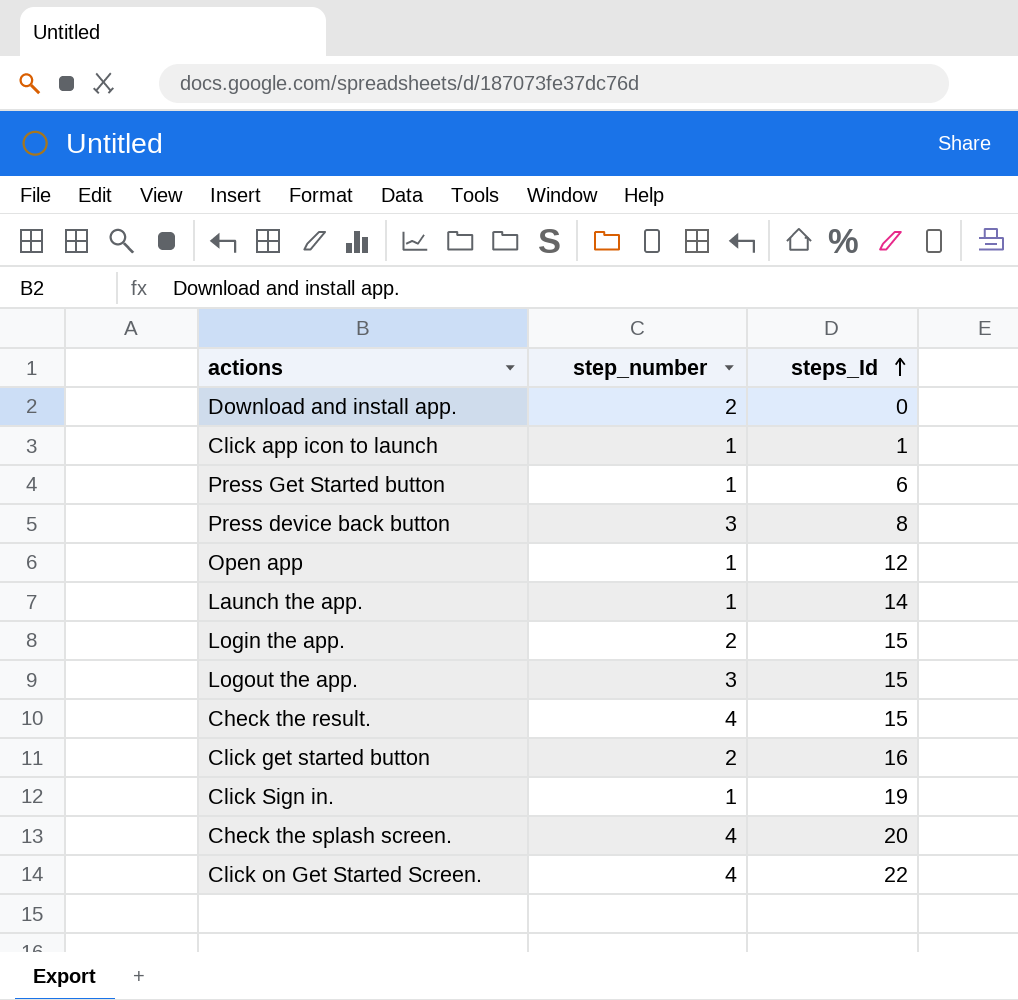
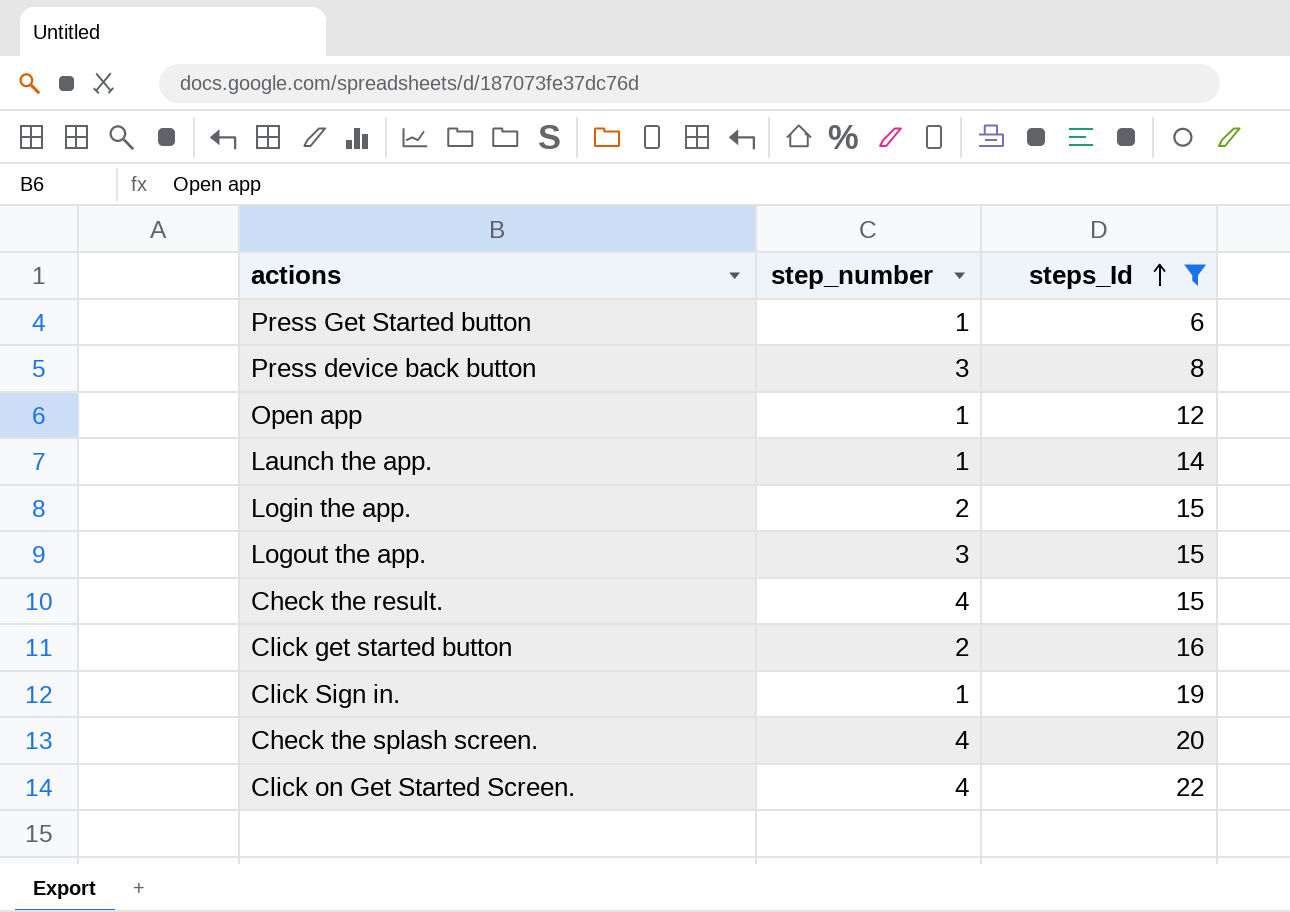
filter: none -> steps_Id >= 6

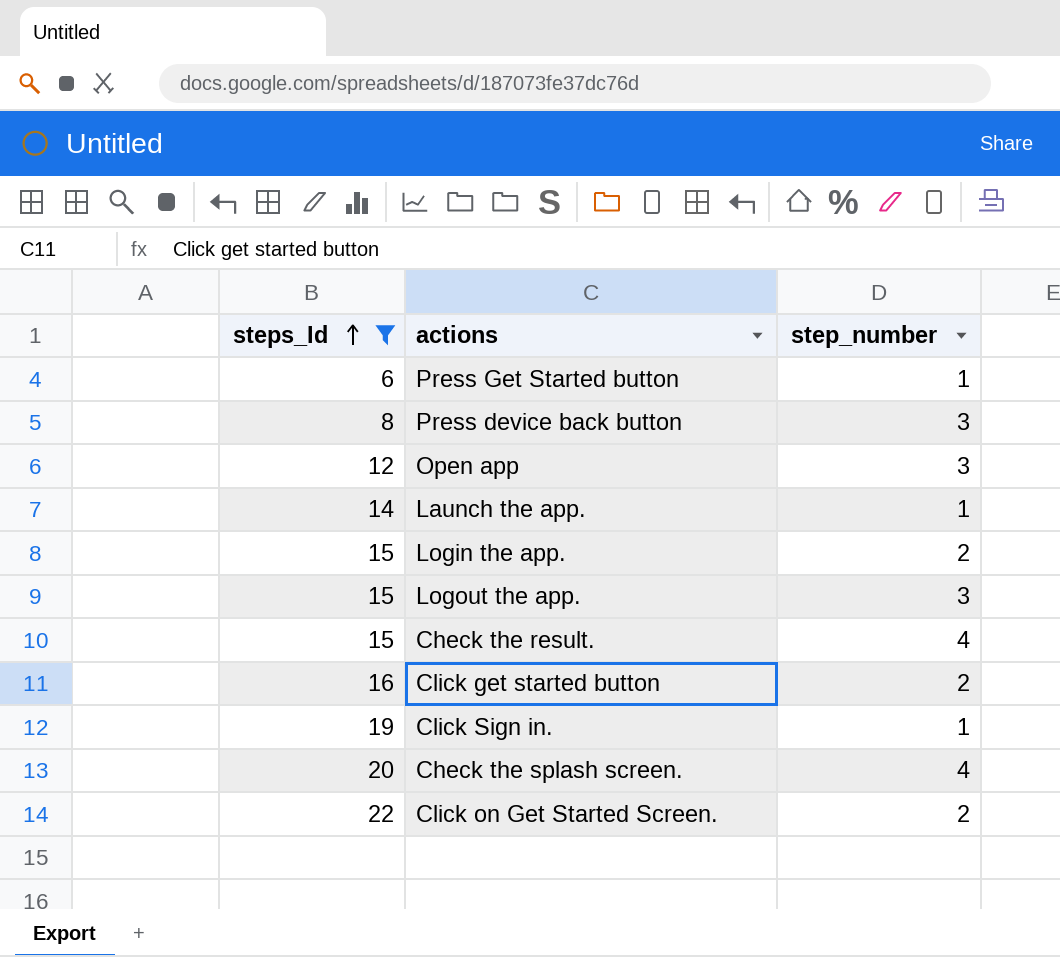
column steps_Id | position: 3 -> 1
Open app | step_number: 1 -> 3
Click on Get Started Screen. | step_number: 4 -> 2

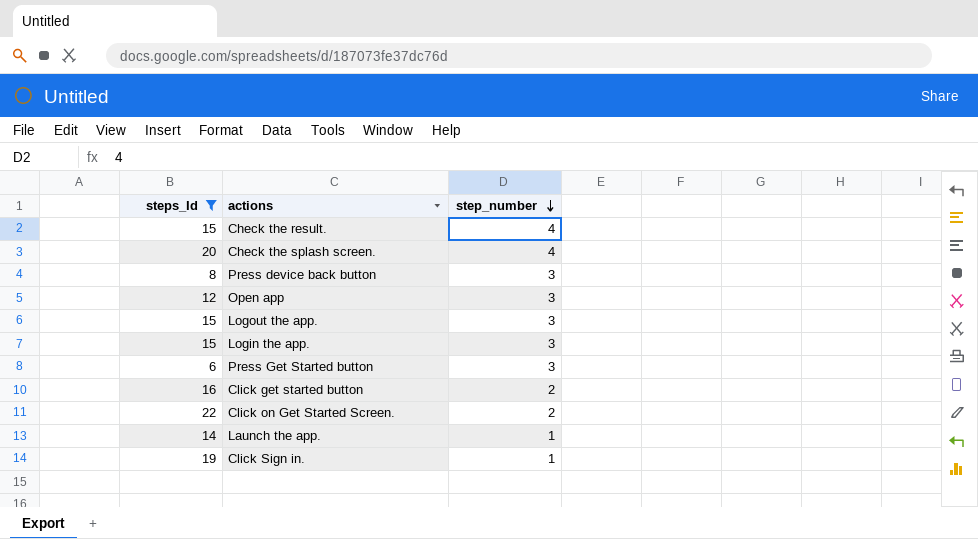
row order: steps_Id ascending -> step_number descending
Login the app. | step_number: 2 -> 3
Press Get Started button | step_number: 1 -> 3

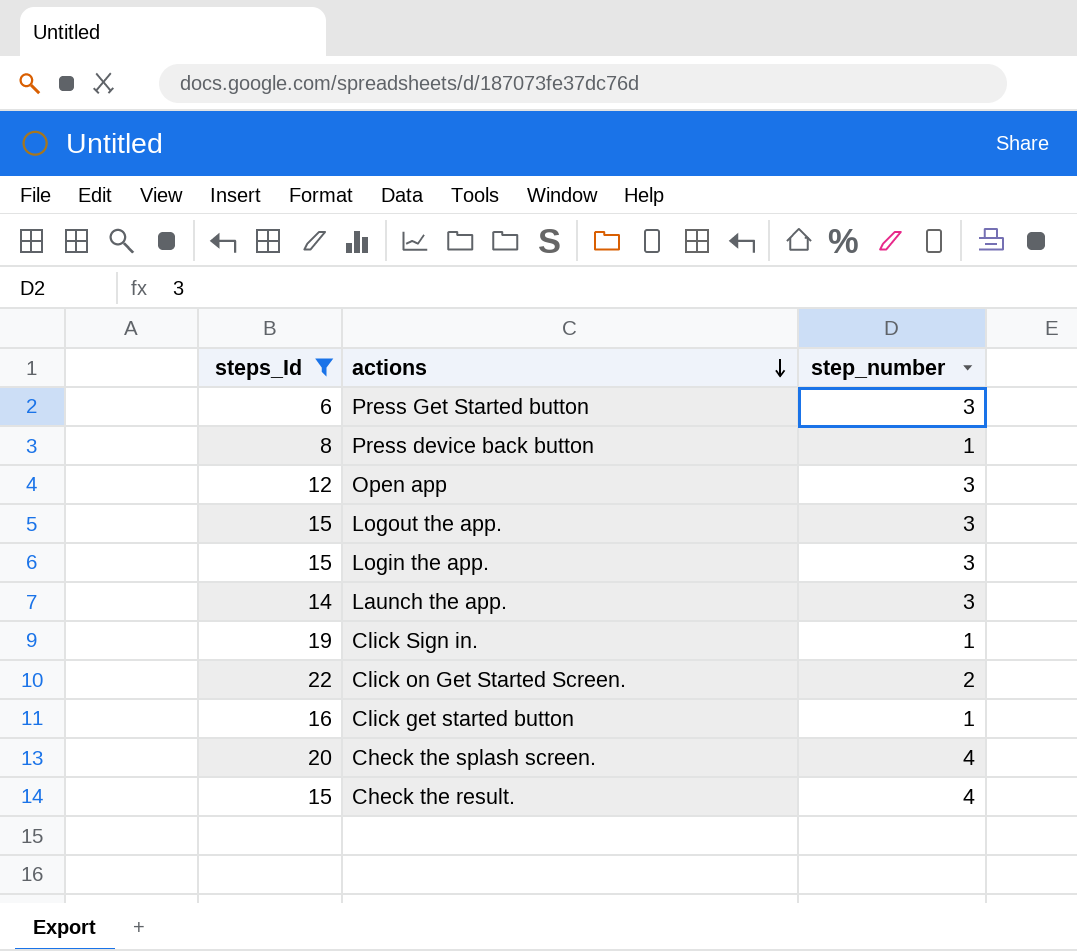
row order: step_number descending -> actions descending
Press device back button | step_number: 3 -> 1
Launch the app. | step_number: 1 -> 3
Click get started button | step_number: 2 -> 1

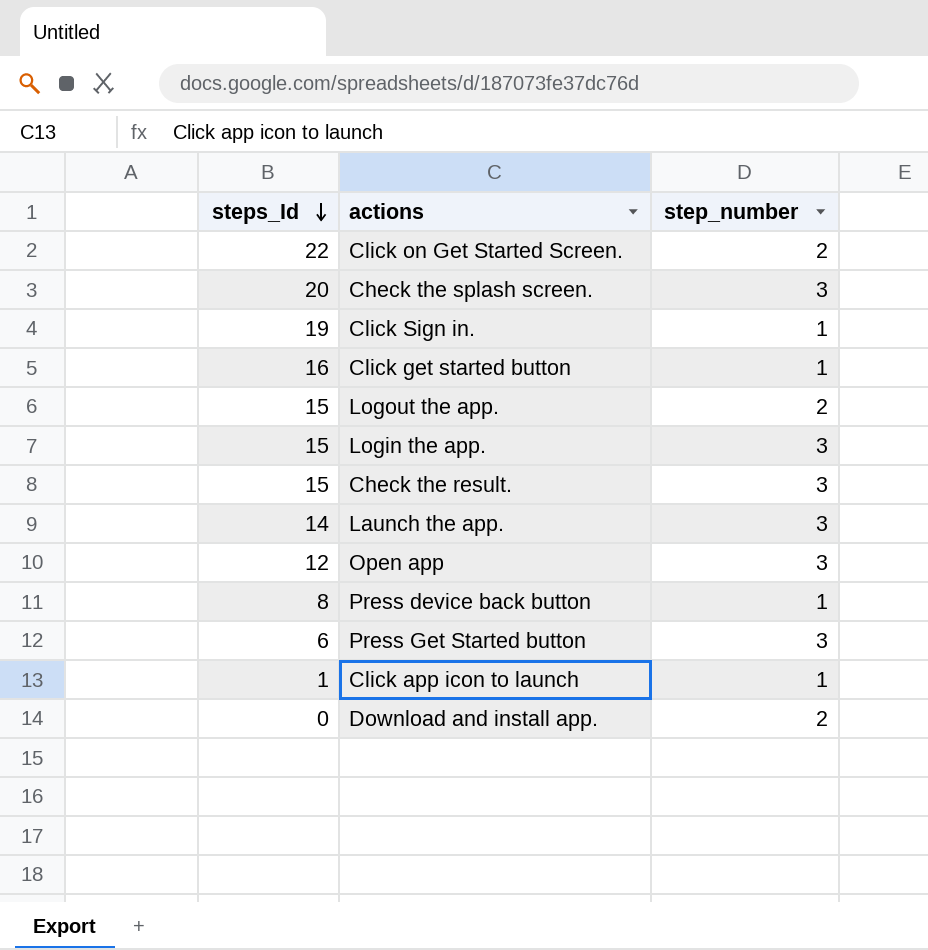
filter: steps_Id >= 6 -> none
row order: actions descending -> steps_Id descending
Check the splash screen. | step_number: 4 -> 3
Logout the app. | step_number: 3 -> 2
Check the result. | step_number: 4 -> 3

